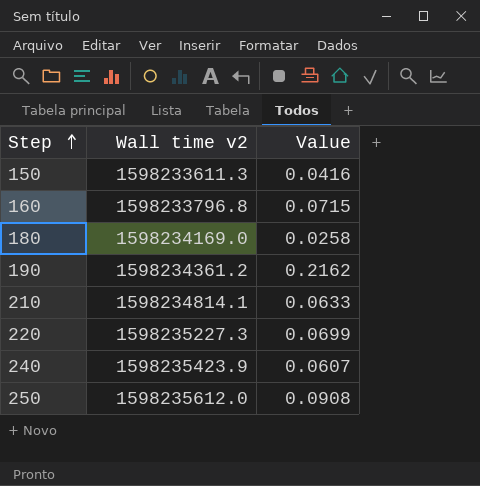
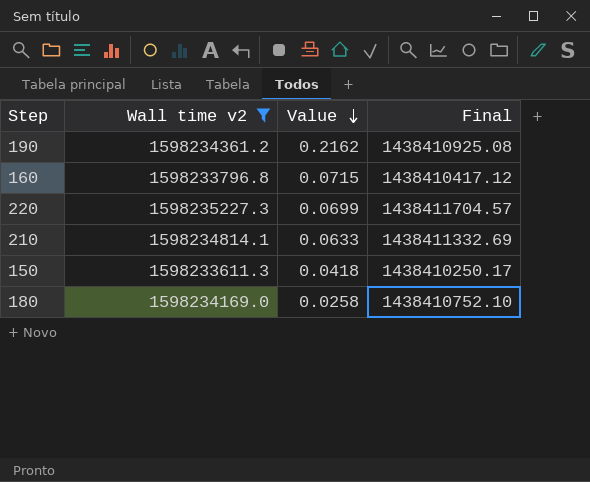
filter: none -> Wall time v2 <= 1598235227.3
row order: Step ascending -> Value descending
column Final | formula: none -> [Wall time v2] * 0.9
150 | Value: 0.0416 -> 0.0418

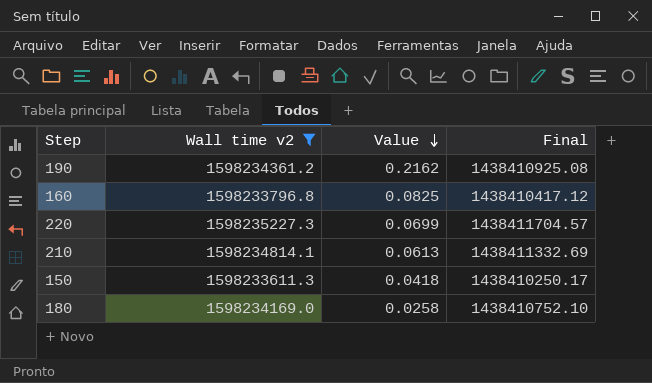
160 | Value: 0.0715 -> 0.0825
210 | Value: 0.0633 -> 0.0613

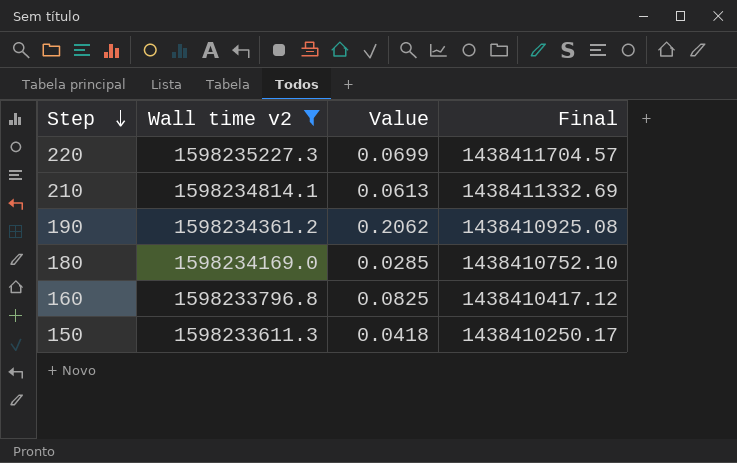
row order: Value descending -> Step descending
190 | Value: 0.2162 -> 0.2062
180 | Value: 0.0258 -> 0.0285

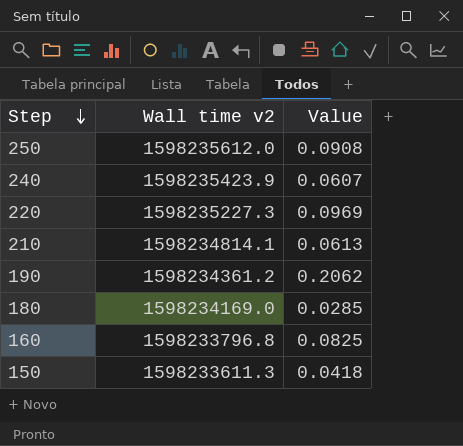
filter: Wall time v2 <= 1598235227.3 -> none
column Final | formula: [Wall time v2] * 0.9 -> none
220 | Value: 0.0699 -> 0.0969

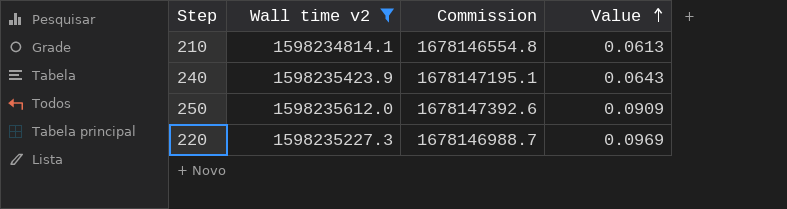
filter: none -> Wall time v2 >= 1598234814.1
row order: Step descending -> Value ascending
column Commission | formula: none -> [Wall time v2] * 1.05
240 | Value: 0.0607 -> 0.0643
250 | Value: 0.0908 -> 0.0909

